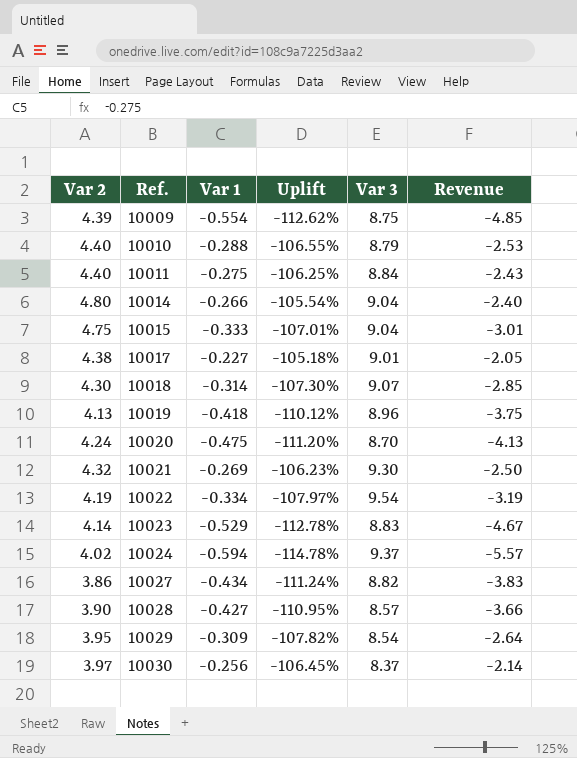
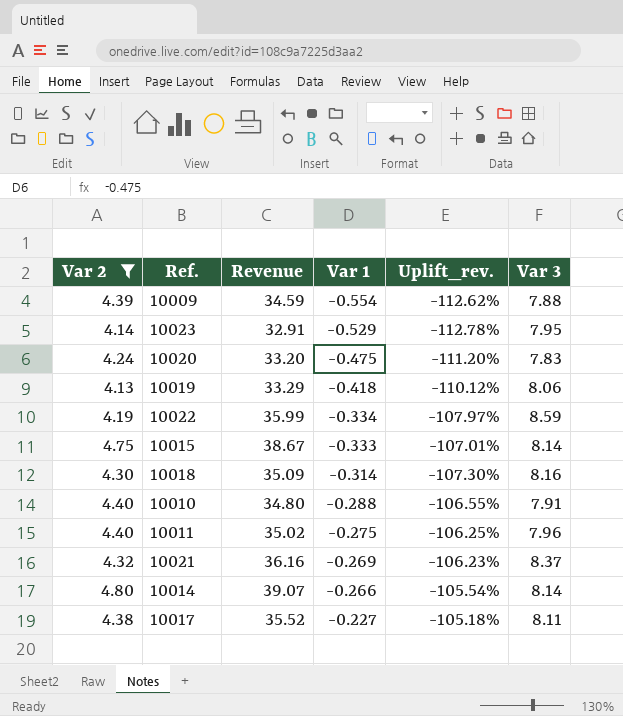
filter: none -> Var 2 >= 4.13
row order: Ref. ascending -> Var 1 ascending
column Revenue | formula: [Var 1] * [Var 3] -> [Var 2] * [Var 3]
column Revenue | position: 6 -> 3
column name: Uplift -> Uplift_rev.
10009 | Var 3: 8.75 -> 7.88
10023 | Var 3: 8.83 -> 7.95
10020 | Var 3: 8.70 -> 7.83
10019 | Var 3: 8.96 -> 8.06
10022 | Var 3: 9.54 -> 8.59
10015 | Var 3: 9.04 -> 8.14
10018 | Var 3: 9.07 -> 8.16
10010 | Var 3: 8.79 -> 7.91
10011 | Var 3: 8.84 -> 7.96
10021 | Var 3: 9.30 -> 8.37
10014 | Var 3: 9.04 -> 8.14
10017 | Var 3: 9.01 -> 8.11

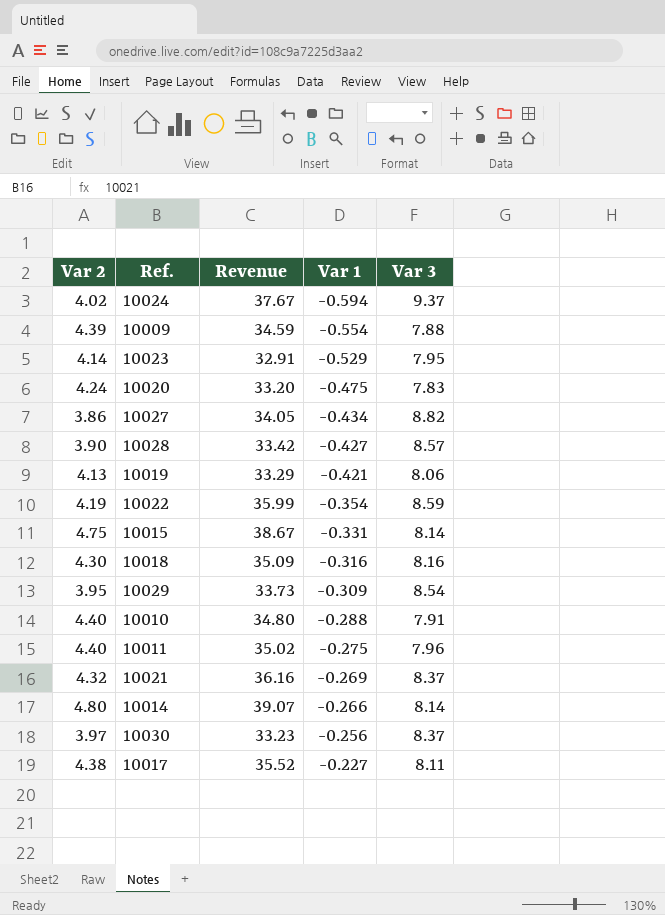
filter: Var 2 >= 4.13 -> none
column Uplift_rev. | formula: ([Var 1] - [Var 2]) / [Var 2] -> none
10019 | Var 1: -0.418 -> -0.421
10022 | Var 1: -0.334 -> -0.354
10015 | Var 1: -0.333 -> -0.331
10018 | Var 1: -0.314 -> -0.316

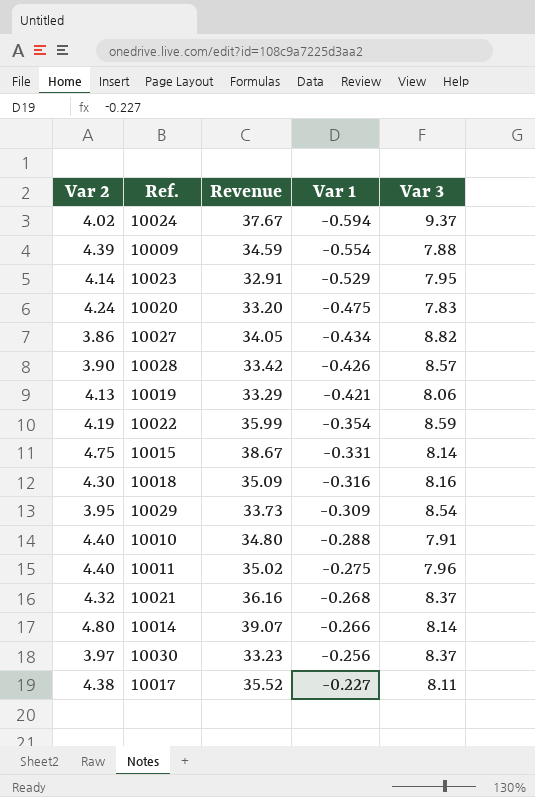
10028 | Var 1: -0.427 -> -0.426
10021 | Var 1: -0.269 -> -0.268

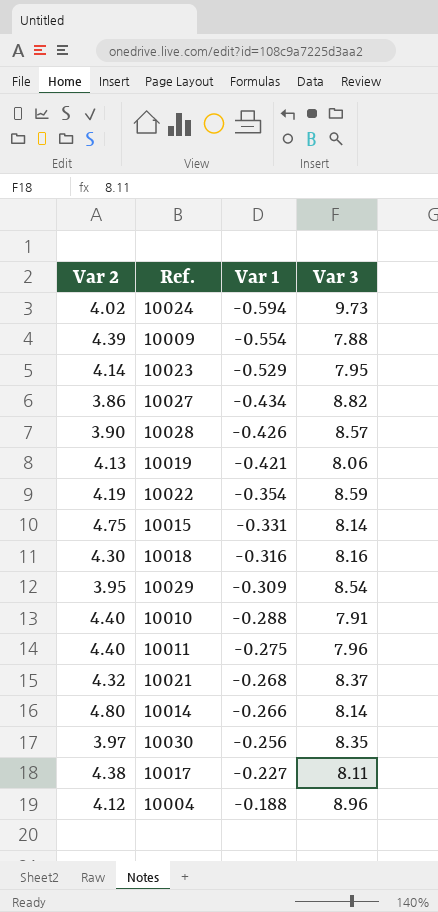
column Revenue | formula: [Var 2] * [Var 3] -> none
row 10020: 4.24 | 33.20 | -0.475 | 7.83 -> none
10024 | Var 3: 9.37 -> 9.73
10030 | Var 3: 8.37 -> 8.35
row 10004: none -> 4.12 | -0.188 | 8.96

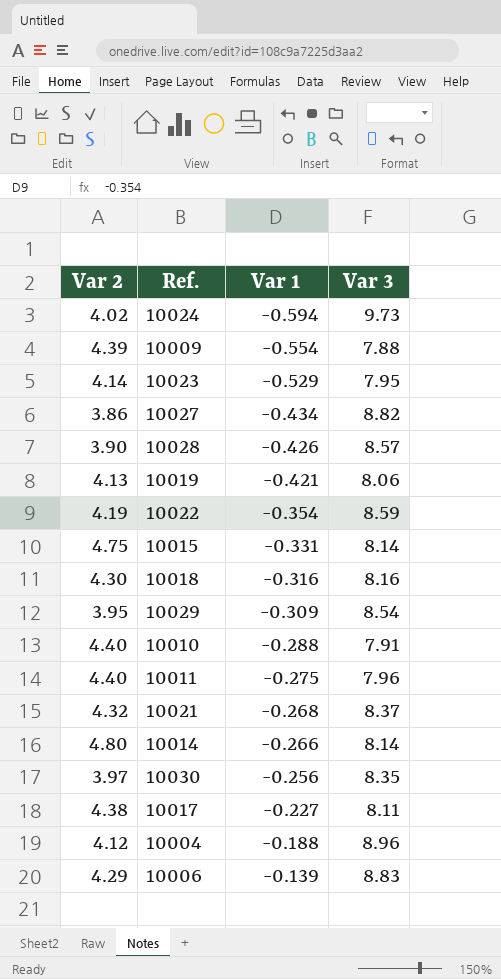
row 10006: none -> 4.29 | -0.139 | 8.83

